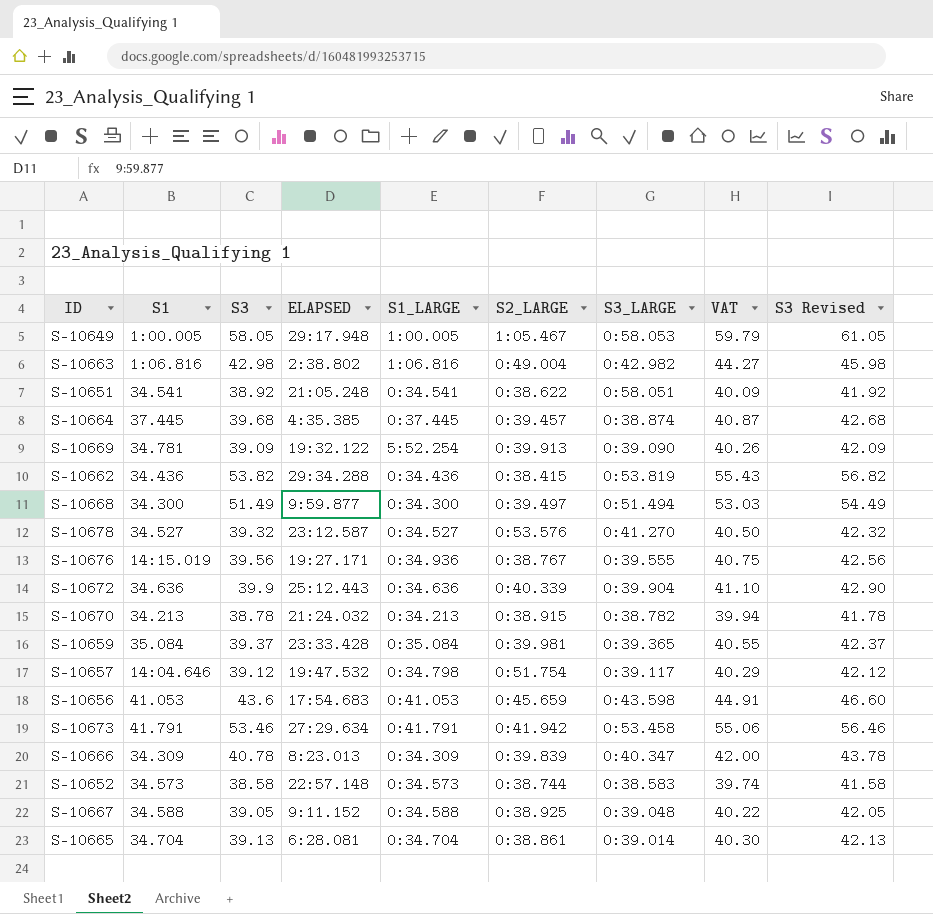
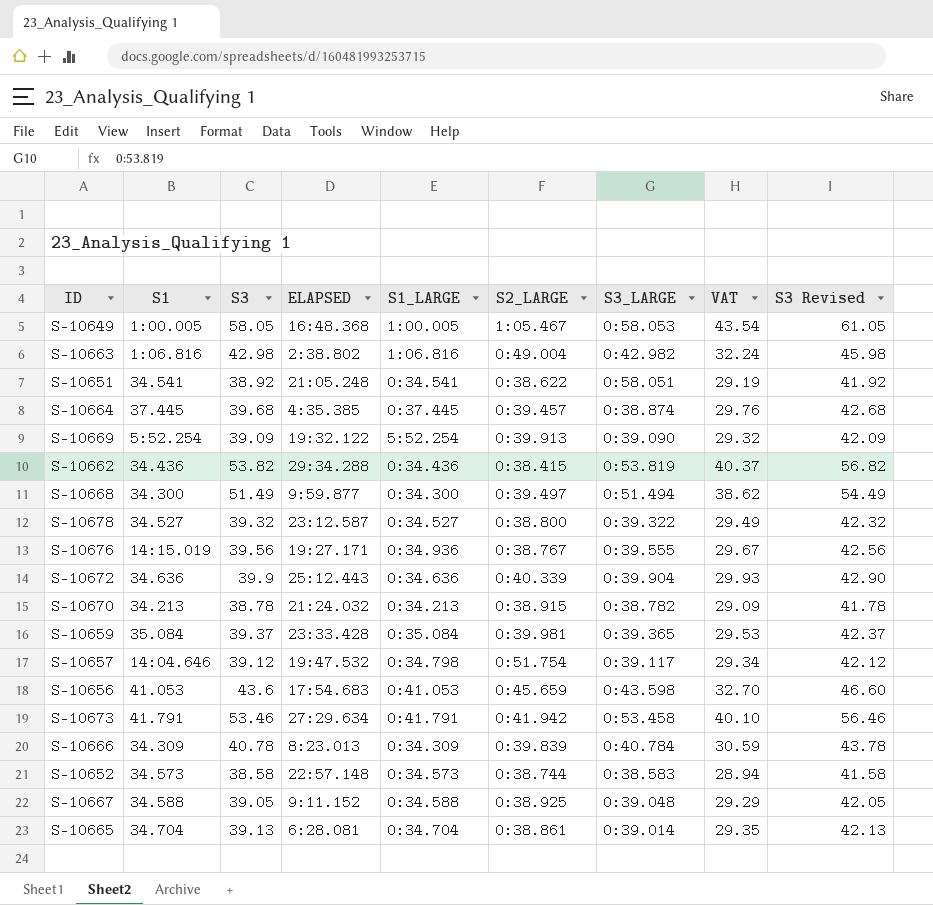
column VAT | formula: [S3] * 1.03 -> [S3] * 0.75
S-10649 | ELAPSED: 29:17.948 -> 16:48.368
S-10669 | S1: 34.781 -> 5:52.254
S-10678 | S2_LARGE: 0:53.576 -> 0:38.800
S-10678 | S3_LARGE: 0:41.270 -> 0:39.322
S-10666 | S3_LARGE: 0:40.347 -> 0:40.784

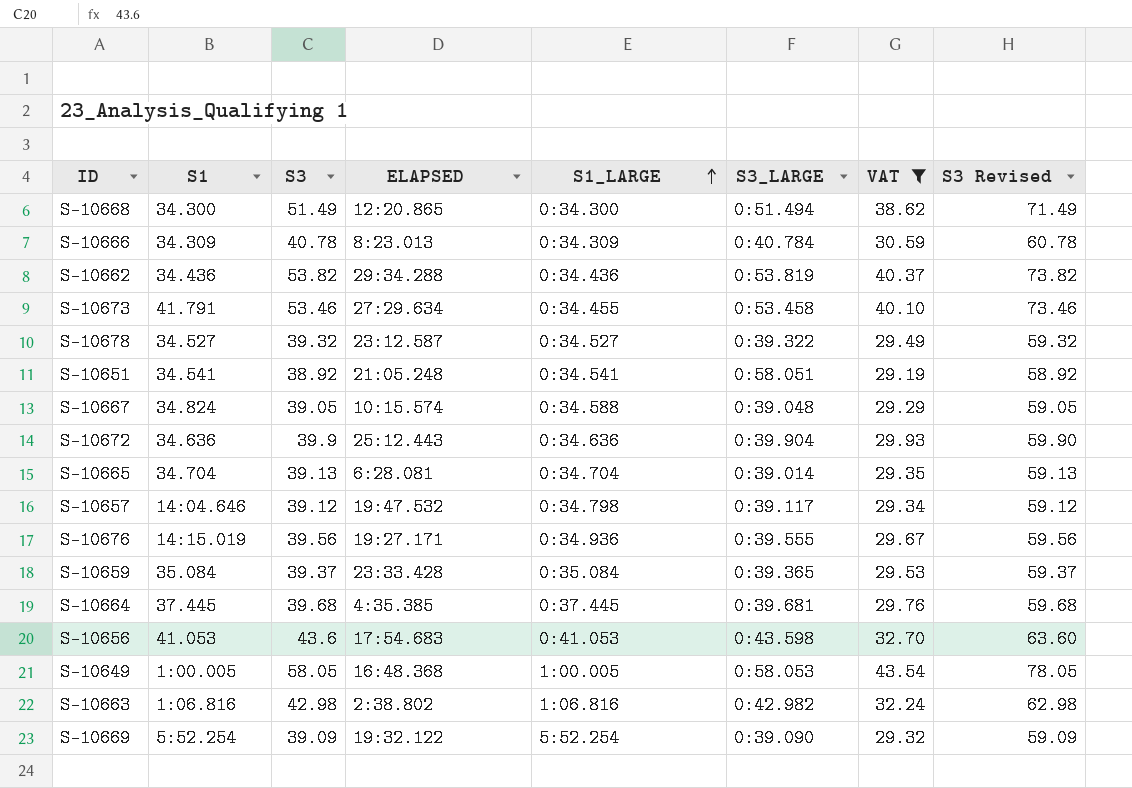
filter: none -> VAT >= 29.19
row order: none -> S1_LARGE ascending
column S2_LARGE | position: 6 -> none
column S3 Revised | formula: [S3] + 3 -> [S3] + 20
S-10668 | ELAPSED: 9:59.877 -> 12:20.865
S-10673 | S1_LARGE: 0:41.791 -> 0:34.455
S-10667 | S1: 34.588 -> 34.824
S-10667 | ELAPSED: 9:11.152 -> 10:15.574
S-10664 | S3_LARGE: 0:38.874 -> 0:39.681

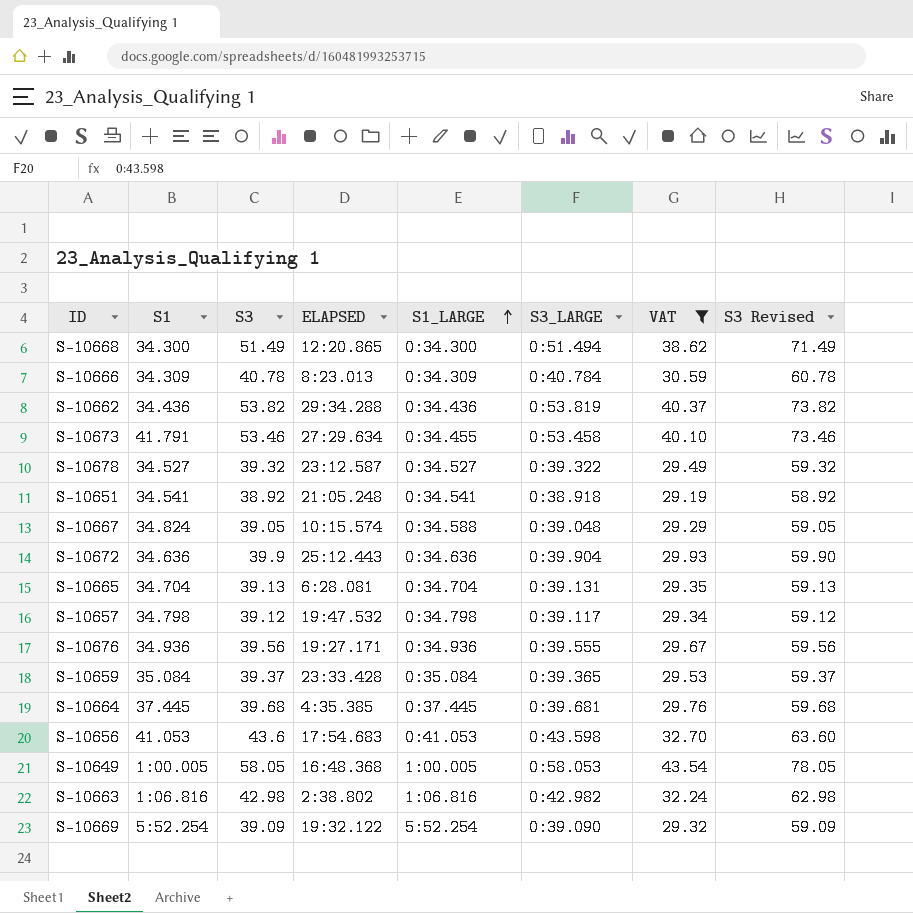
S-10651 | S3_LARGE: 0:58.051 -> 0:38.918
S-10665 | S3_LARGE: 0:39.014 -> 0:39.131
S-10657 | S1: 14:04.646 -> 34.798
S-10676 | S1: 14:15.019 -> 34.936

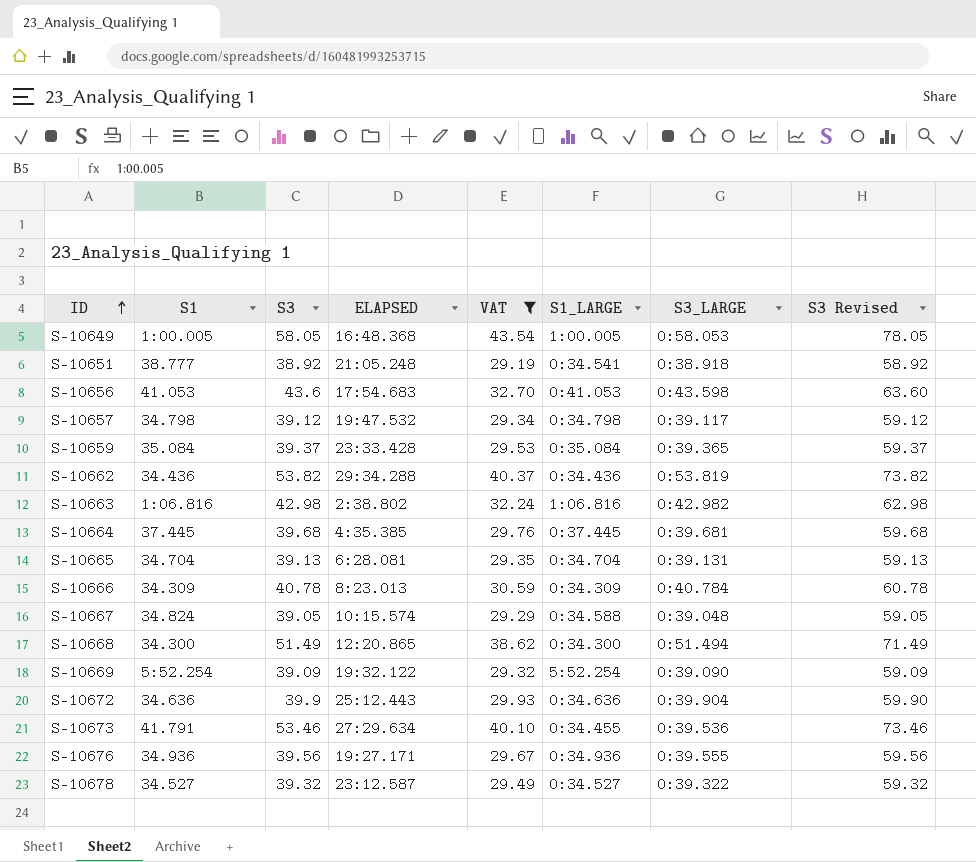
row order: S1_LARGE ascending -> ID ascending
column VAT | position: 7 -> 5
S-10651 | S1: 34.541 -> 38.777
S-10673 | S3_LARGE: 0:53.458 -> 0:39.536

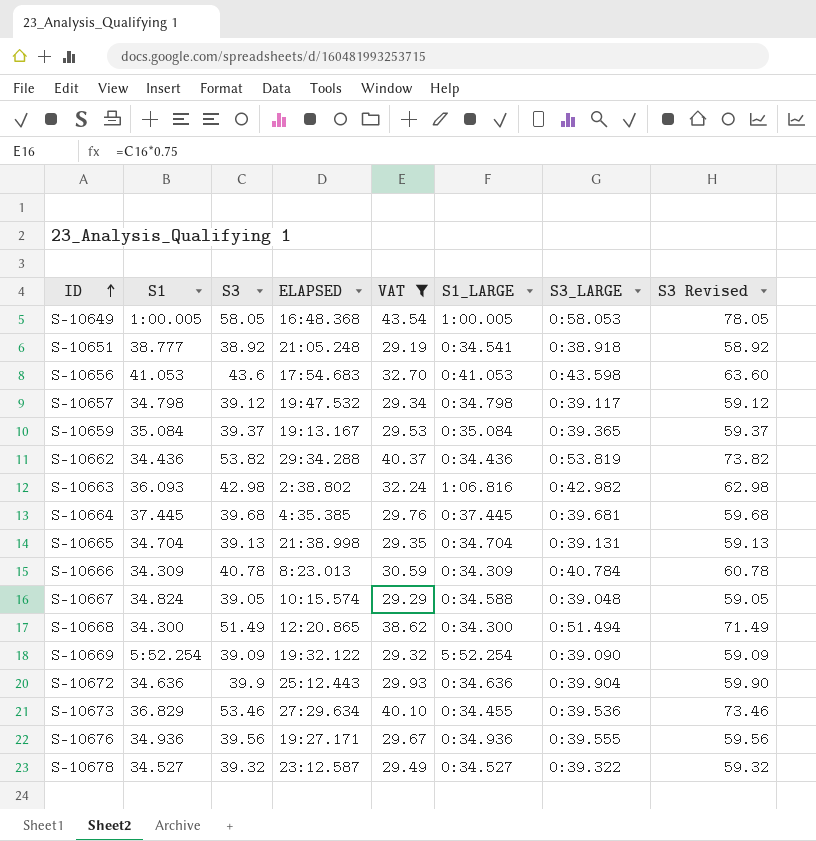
S-10659 | ELAPSED: 23:33.428 -> 19:13.167
S-10663 | S1: 1:06.816 -> 36.093
S-10665 | ELAPSED: 6:28.081 -> 21:38.998
S-10673 | S1: 41.791 -> 36.829

